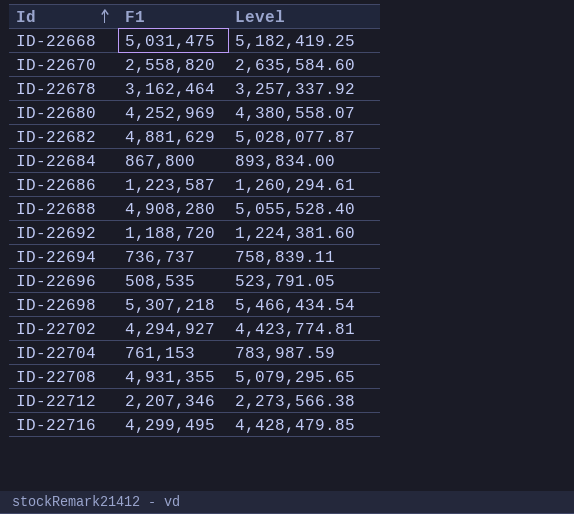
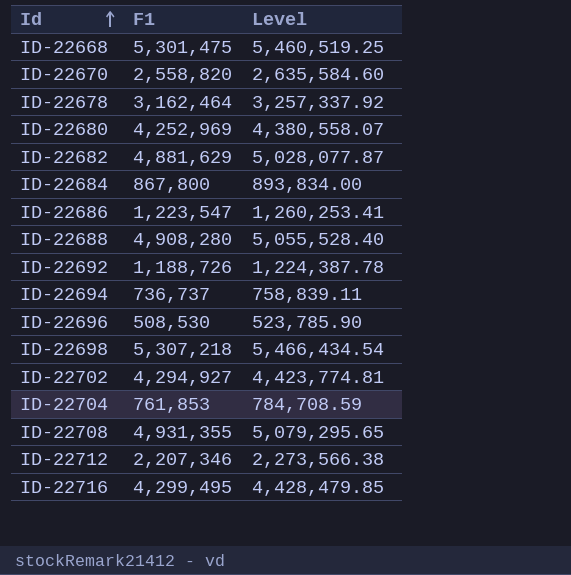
ID-22668 | F1: 5,031,475 -> 5,301,475
ID-22668 | Level: 5,182,419.25 -> 5,460,519.25
ID-22686 | F1: 1,223,587 -> 1,223,547
ID-22686 | Level: 1,260,294.61 -> 1,260,253.41
ID-22692 | F1: 1,188,720 -> 1,188,726
ID-22692 | Level: 1,224,381.60 -> 1,224,387.78
ID-22696 | F1: 508,535 -> 508,530
ID-22696 | Level: 523,791.05 -> 523,785.90
ID-22704 | F1: 761,153 -> 761,853
ID-22704 | Level: 783,987.59 -> 784,708.59

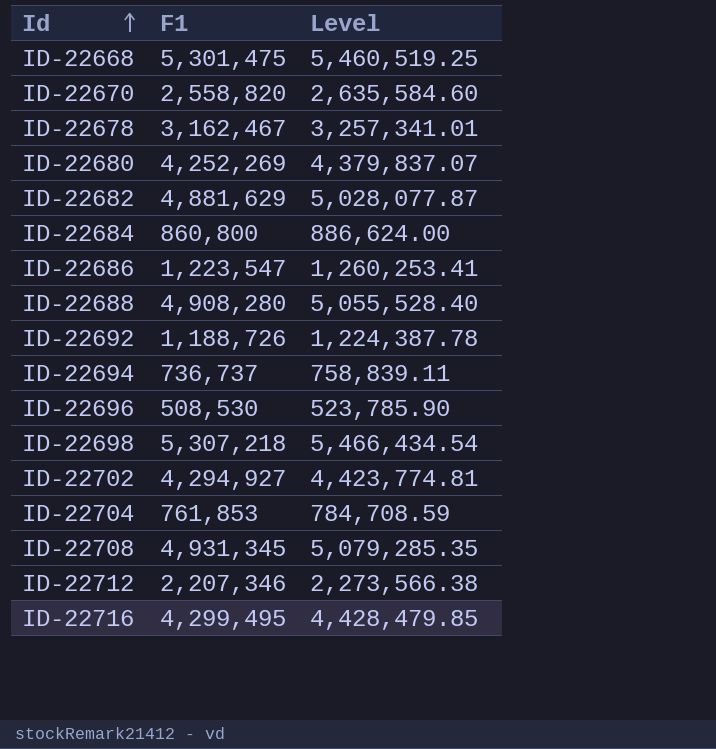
ID-22678 | F1: 3,162,464 -> 3,162,467
ID-22678 | Level: 3,257,337.92 -> 3,257,341.01
ID-22680 | F1: 4,252,969 -> 4,252,269
ID-22680 | Level: 4,380,558.07 -> 4,379,837.07
ID-22684 | F1: 867,800 -> 860,800
ID-22684 | Level: 893,834.00 -> 886,624.00
ID-22708 | F1: 4,931,355 -> 4,931,345
ID-22708 | Level: 5,079,295.65 -> 5,079,285.35

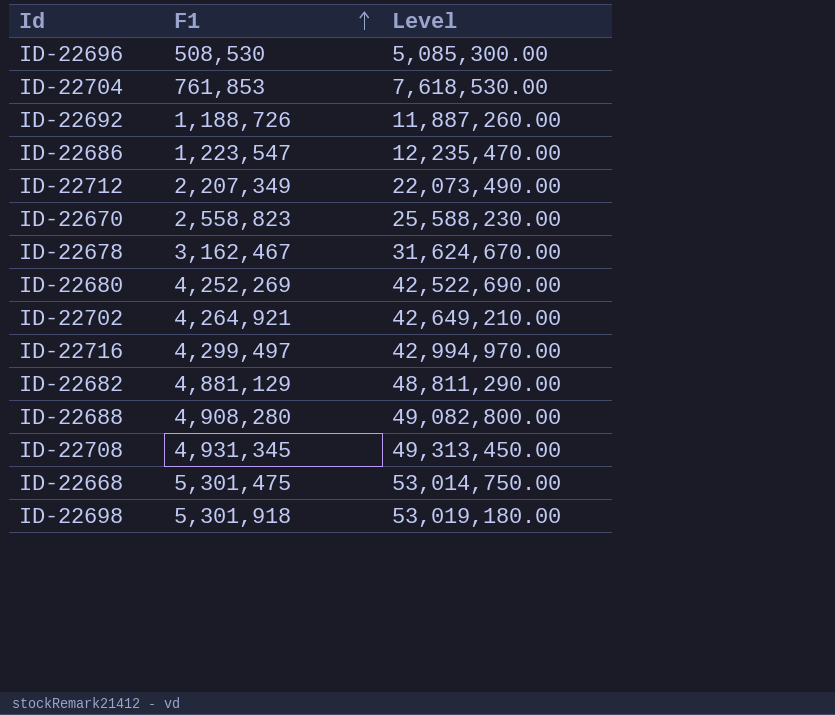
row order: Id ascending -> F1 ascending
column Level | formula: [F1] * 1.03 -> [F1] * 10
row ID-22684: 860,800 | 886,624.00 -> none
row ID-22694: 736,737 | 758,839.11 -> none
ID-22712 | F1: 2,207,346 -> 2,207,349
ID-22670 | F1: 2,558,820 -> 2,558,823
ID-22702 | F1: 4,294,927 -> 4,264,921
ID-22716 | F1: 4,299,495 -> 4,299,497
ID-22682 | F1: 4,881,629 -> 4,881,129
ID-22698 | F1: 5,307,218 -> 5,301,918

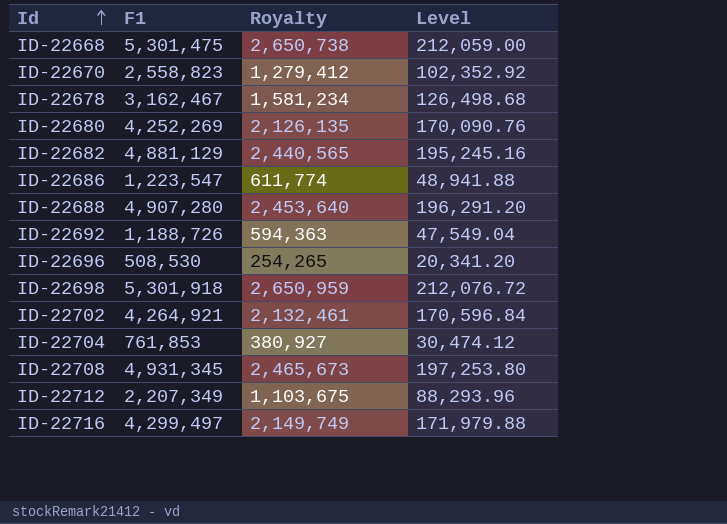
row order: F1 ascending -> Id ascending
column Royalty | formula: none -> [F1] * 0.5
column Level | formula: [F1] * 10 -> [F1] * 0.04
ID-22688 | F1: 4,908,280 -> 4,907,280

